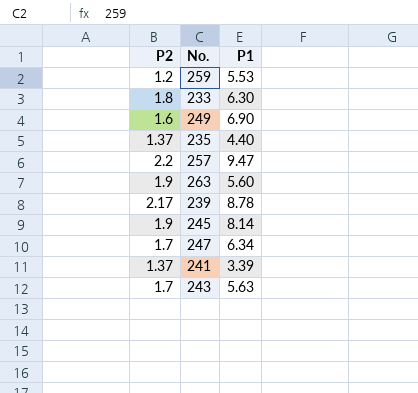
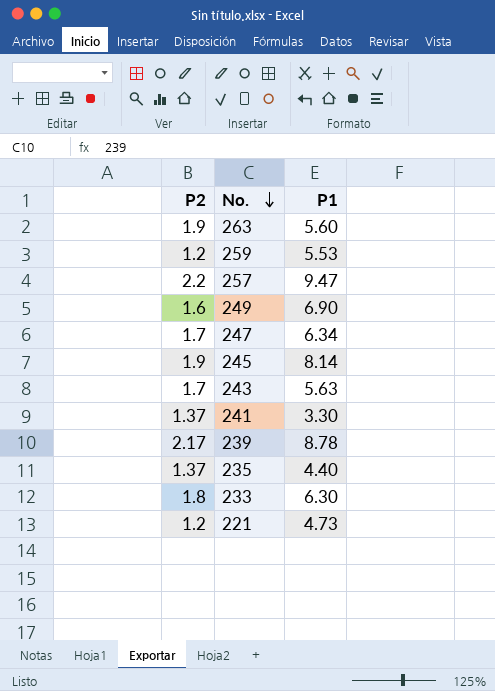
row order: none -> No. descending
241 | P1: 3.39 -> 3.30
row 221: none -> 1.2 | 4.73

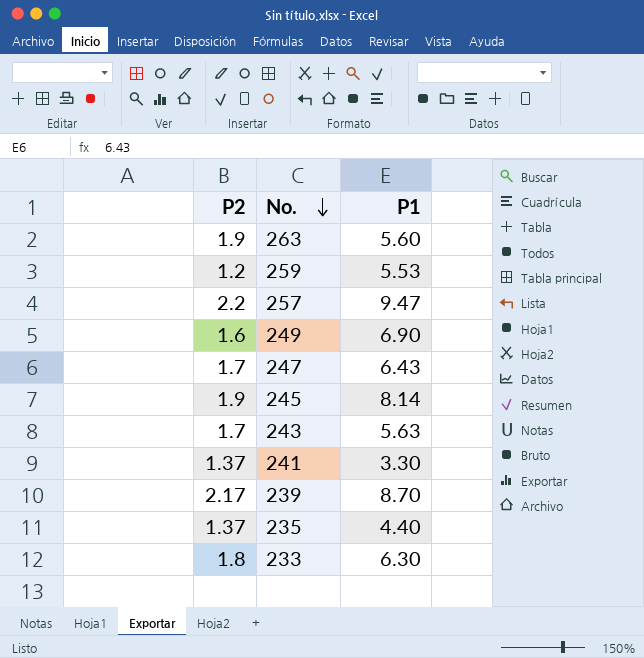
row 221: 1.2 | 4.73 -> none
247 | P1: 6.34 -> 6.43
239 | P1: 8.78 -> 8.70

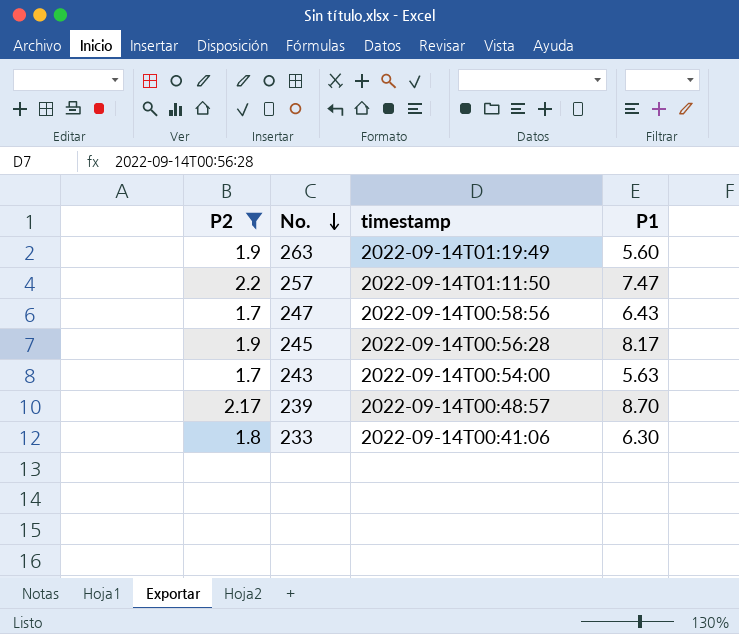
filter: none -> P2 >= 1.7
column timestamp | position: none -> 3
257 | P1: 9.47 -> 7.47
245 | P1: 8.14 -> 8.17

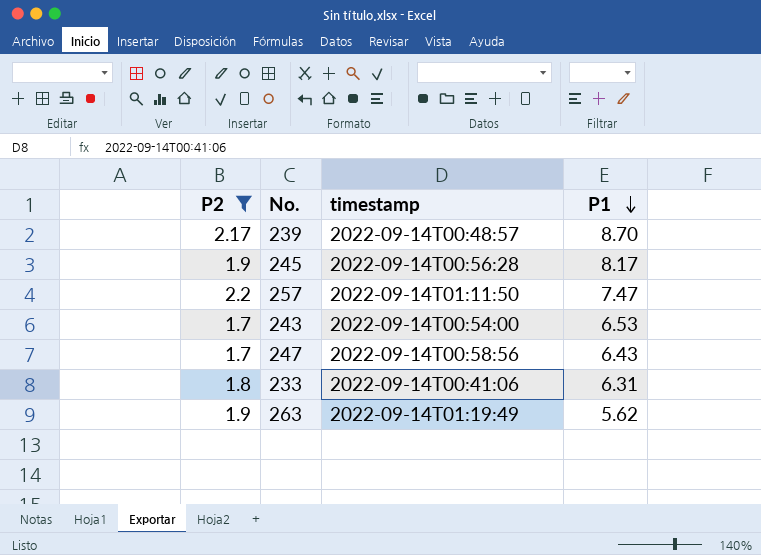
row order: No. descending -> P1 descending
243 | P1: 5.63 -> 6.53
233 | P1: 6.30 -> 6.31
263 | P1: 5.60 -> 5.62

